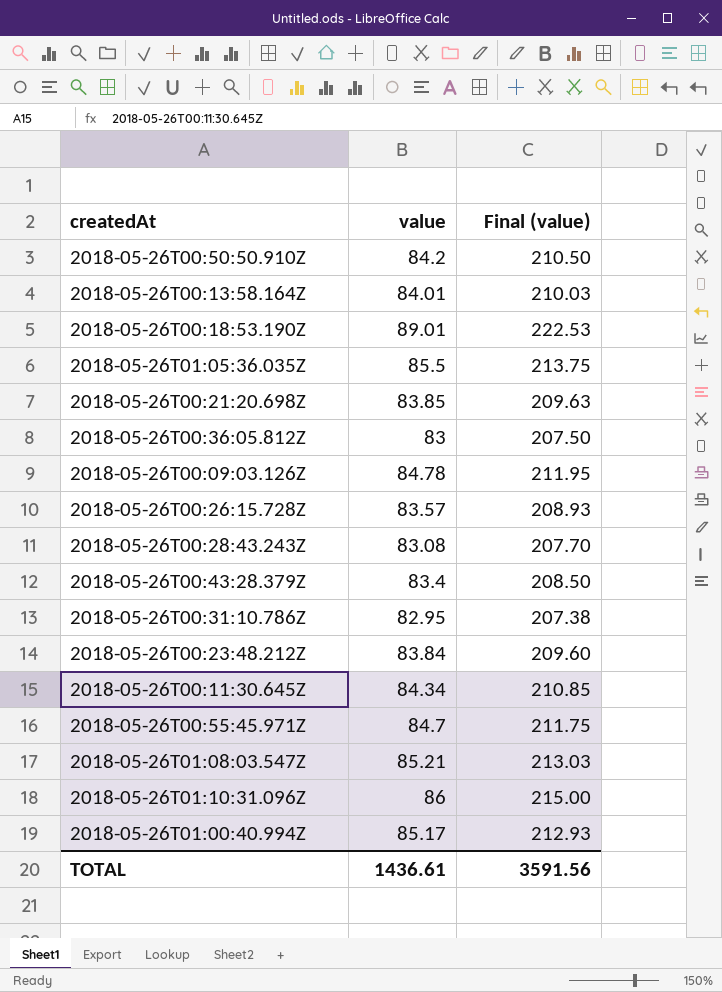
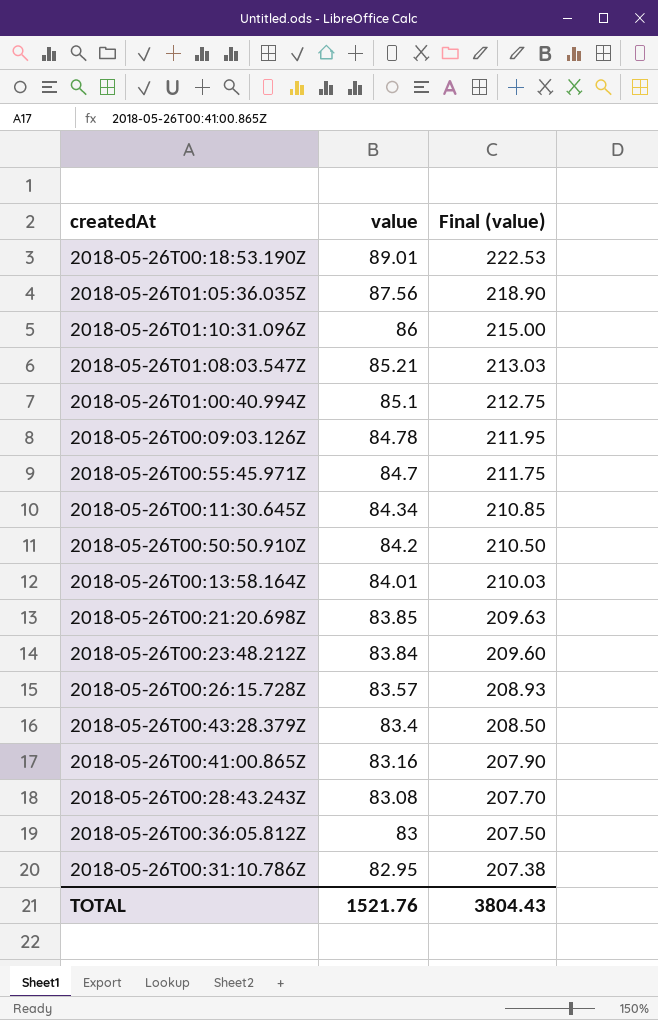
row order: none -> value descending
2018-05-26T01:05:36.035Z | value: 85.5 -> 87.56
2018-05-26T01:05:36.035Z | Final (value): 213.75 -> 218.90
2018-05-26T01:00:40.994Z | value: 85.17 -> 85.1
2018-05-26T01:00:40.994Z | Final (value): 212.93 -> 212.75
row 2018-05-26T00:41:00.865Z: none -> 83.16 | 207.90
TOTAL | value: 1436.61 -> 1521.76
TOTAL | Final (value): 3591.56 -> 3804.43

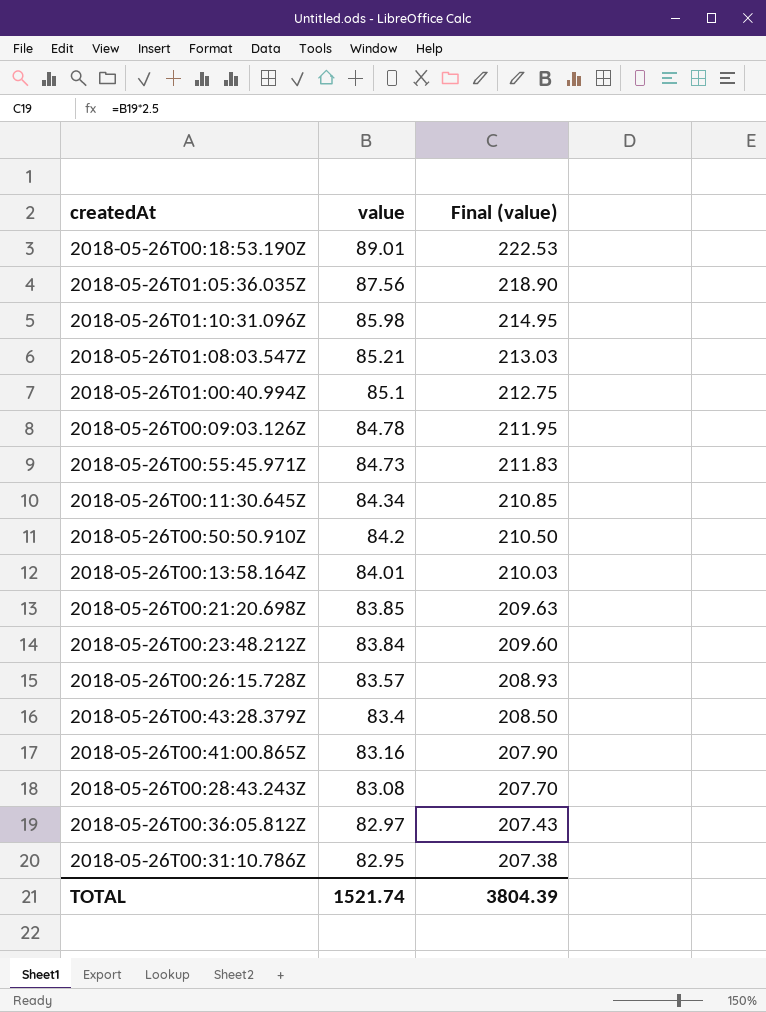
2018-05-26T01:10:31.096Z | value: 86 -> 85.98
2018-05-26T01:10:31.096Z | Final (value): 215.00 -> 214.95
2018-05-26T00:55:45.971Z | value: 84.7 -> 84.73
2018-05-26T00:55:45.971Z | Final (value): 211.75 -> 211.83
2018-05-26T00:36:05.812Z | value: 83 -> 82.97
2018-05-26T00:36:05.812Z | Final (value): 207.50 -> 207.43
TOTAL | value: 1521.76 -> 1521.74
TOTAL | Final (value): 3804.43 -> 3804.39

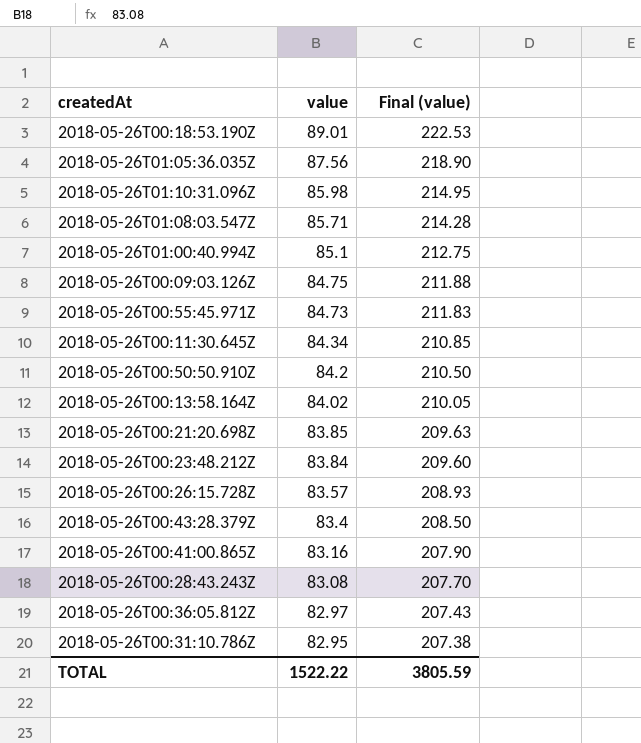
2018-05-26T01:08:03.547Z | value: 85.21 -> 85.71
2018-05-26T01:08:03.547Z | Final (value): 213.03 -> 214.28
2018-05-26T00:09:03.126Z | value: 84.78 -> 84.75
2018-05-26T00:09:03.126Z | Final (value): 211.95 -> 211.88
2018-05-26T00:13:58.164Z | value: 84.01 -> 84.02
2018-05-26T00:13:58.164Z | Final (value): 210.03 -> 210.05
TOTAL | value: 1521.74 -> 1522.22
TOTAL | Final (value): 3804.39 -> 3805.59

